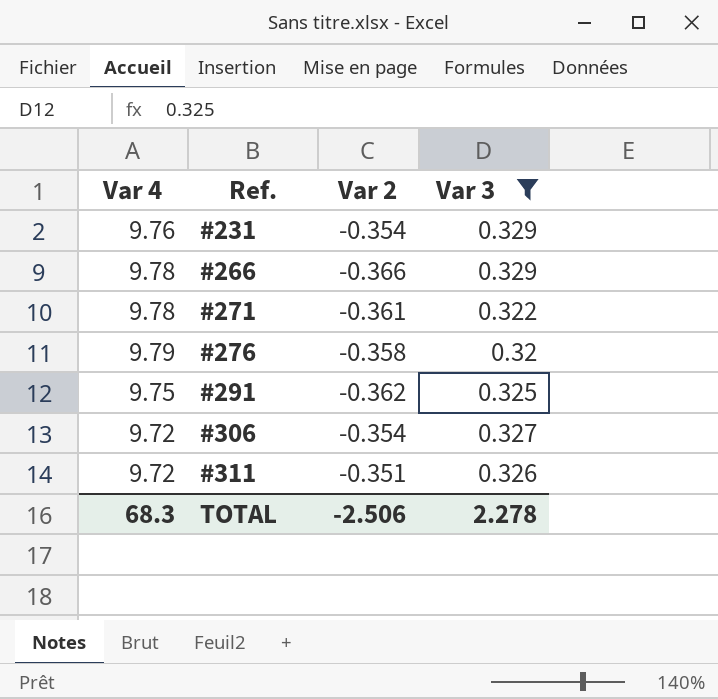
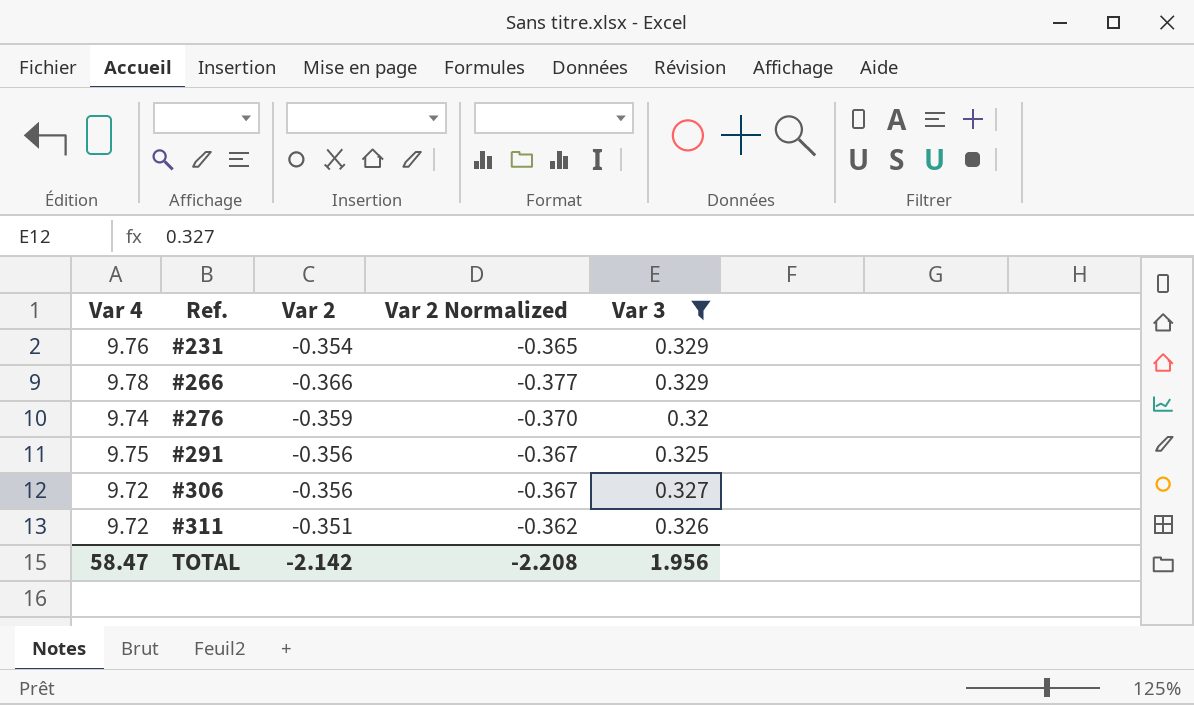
column Var 2 Normalized | formula: none -> [Var 2] * 1.03
row #271: 9.78 | -0.361 | 0.322 -> none
#276 | Var 4: 9.79 -> 9.74
#276 | Var 2: -0.358 -> -0.359
#291 | Var 2: -0.362 -> -0.356
#306 | Var 2: -0.354 -> -0.356
TOTAL | Var 4: 68.3 -> 58.47
TOTAL | Var 2: -2.506 -> -2.142
TOTAL | Var 3: 2.278 -> 1.956

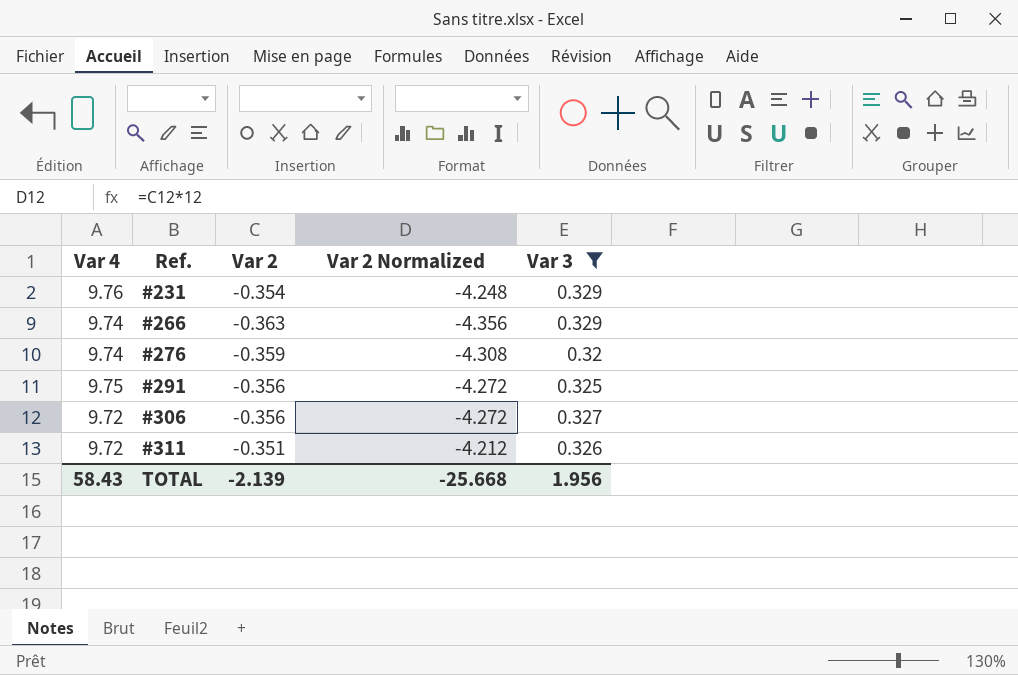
column Var 2 Normalized | formula: [Var 2] * 1.03 -> [Var 2] * 12
#266 | Var 4: 9.78 -> 9.74
#266 | Var 2: -0.366 -> -0.363
TOTAL | Var 4: 58.47 -> 58.43
TOTAL | Var 2: -2.142 -> -2.139
TOTAL | Var 2 Normalized: -2.208 -> -25.668

